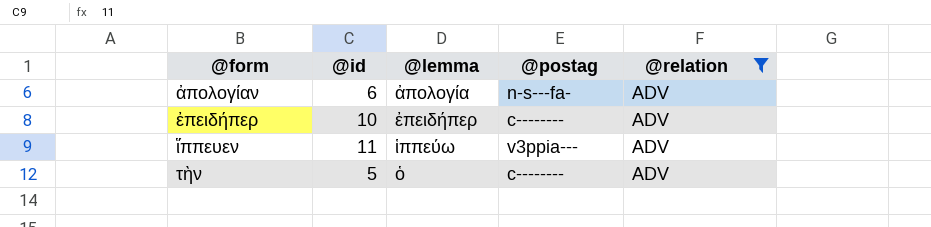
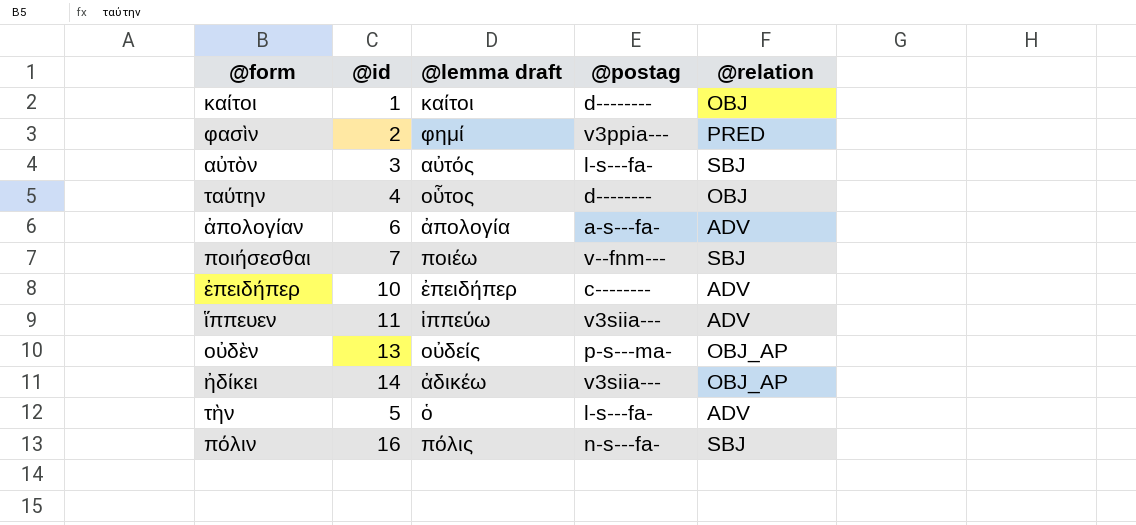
filter: @relation = ADV -> none
column name: @lemma -> @lemma draft
ἀπολογίαν | @postag: n-s---fa- -> a-s---fa-
ἵππευεν | @postag: v3ppia--- -> v3siia---
τὴν | @postag: c-------- -> l-s---fa-

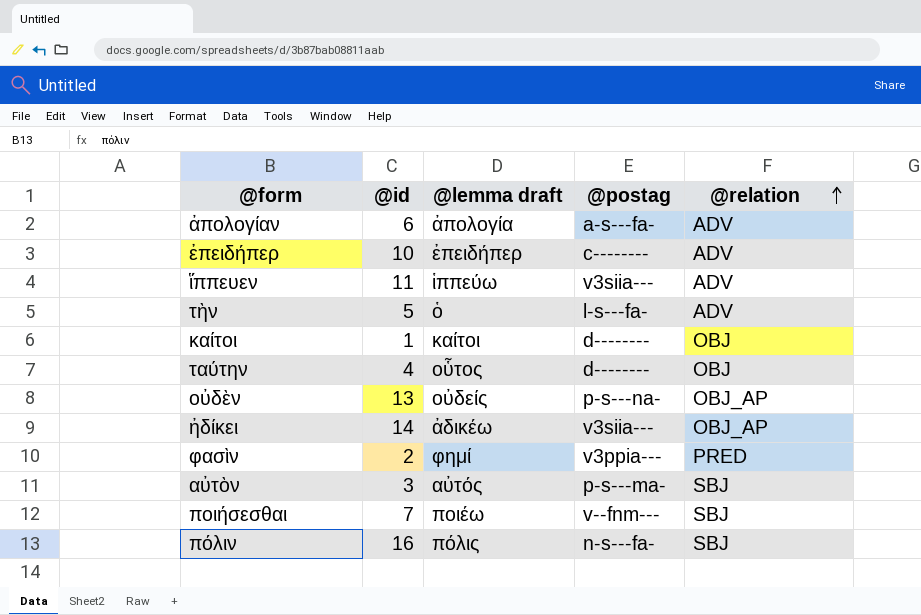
row order: none -> @relation ascending
οὐδὲν | @postag: p-s---ma- -> p-s---na-
αὐτὸν | @postag: l-s---fa- -> p-s---ma-

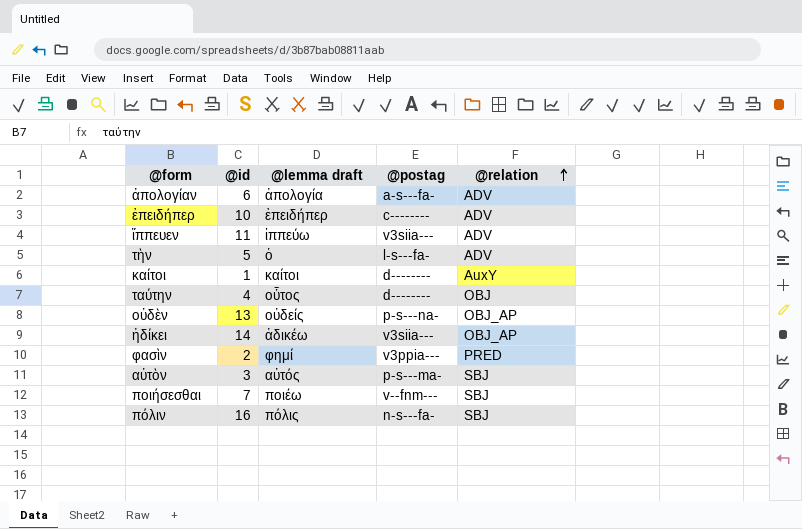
καίτοι | @relation: OBJ -> AuxY

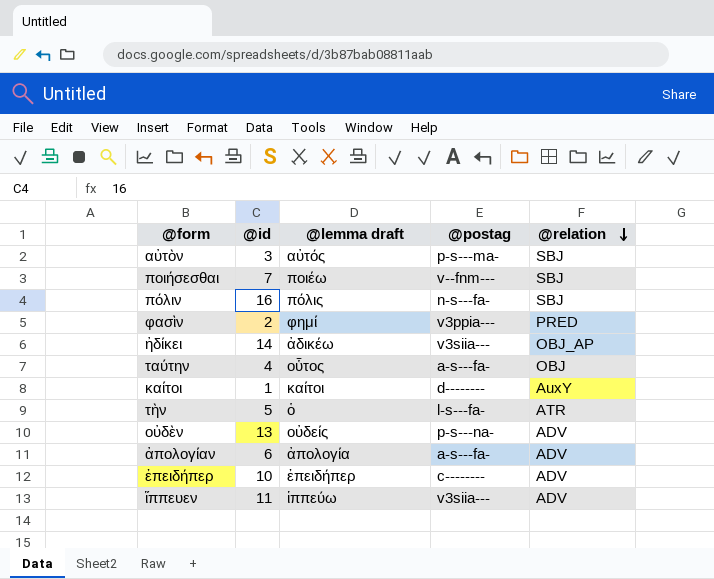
row order: @relation ascending -> @relation descending
ταύτην | @postag: d-------- -> a-s---fa-
τὴν | @relation: ADV -> ATR
οὐδὲν | @relation: OBJ_AP -> ADV

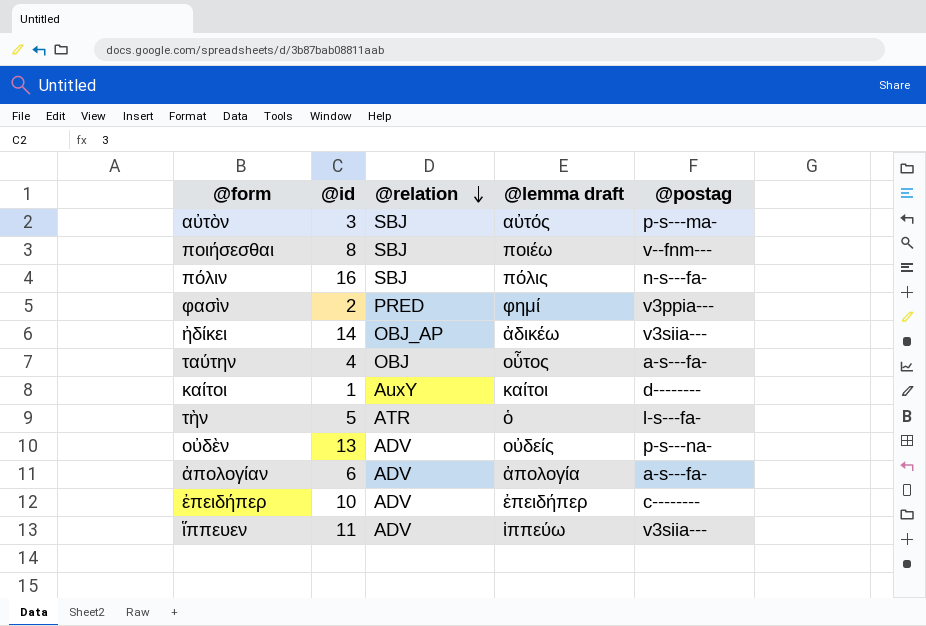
column @relation | position: 5 -> 3
ποιήσεσθαι | @id: 7 -> 8

